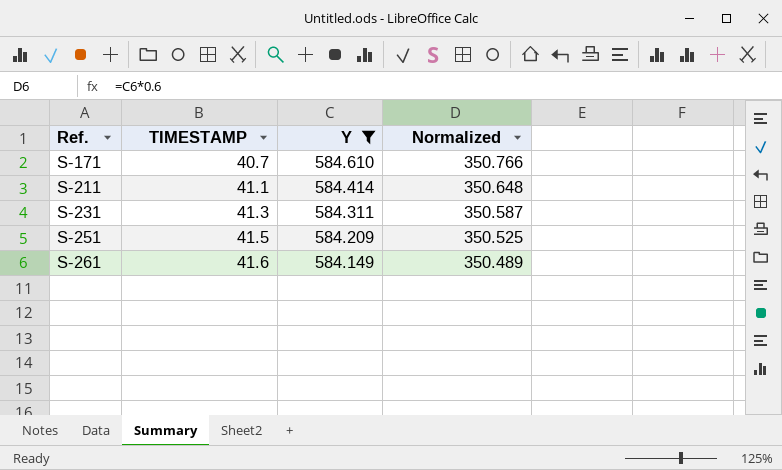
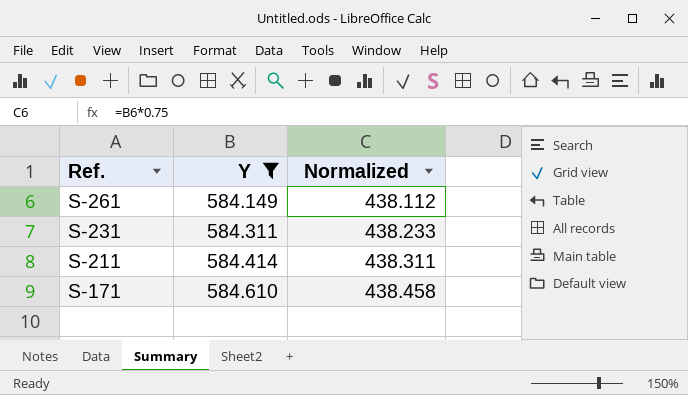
row order: Ref. ascending -> Ref. descending
column TIMESTAMP | position: 2 -> none
column Normalized | formula: [Y] * 0.6 -> [Y] * 0.75
row S-251: 41.5 | 584.209 | 350.525 -> none

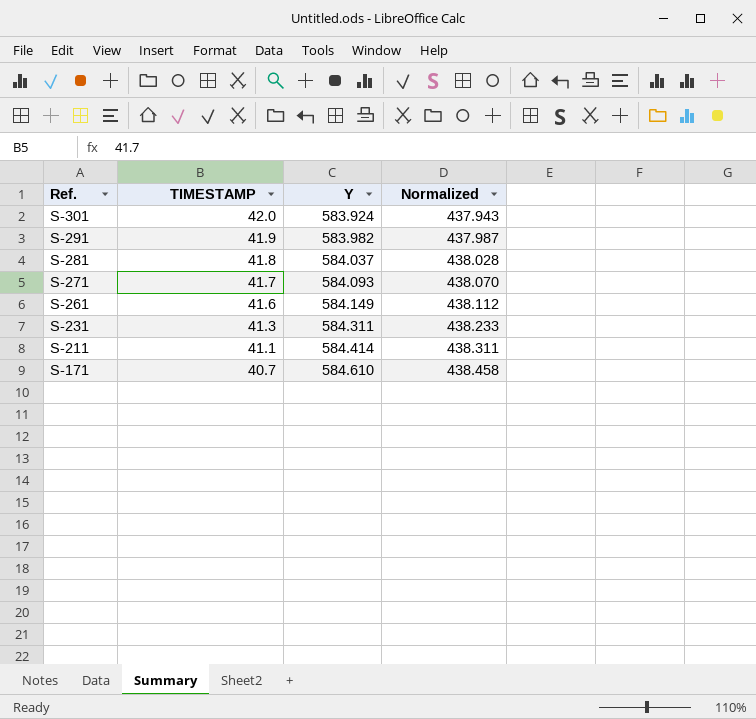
filter: Y >= 584.149 -> none
column TIMESTAMP | position: none -> 2

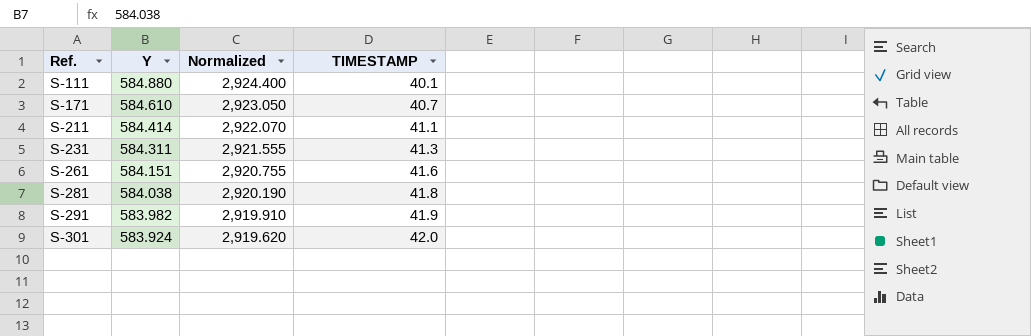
row order: Ref. descending -> Ref. ascending
column Normalized | formula: [Y] * 0.75 -> [Y] * 5
column TIMESTAMP | position: 2 -> 4
row S-271: 41.7 | 584.093 | 438.070 -> none
row S-111: none -> 584.880 | 2,924.400 | 40.1
S-261 | Y: 584.149 -> 584.151
S-281 | Y: 584.037 -> 584.038

